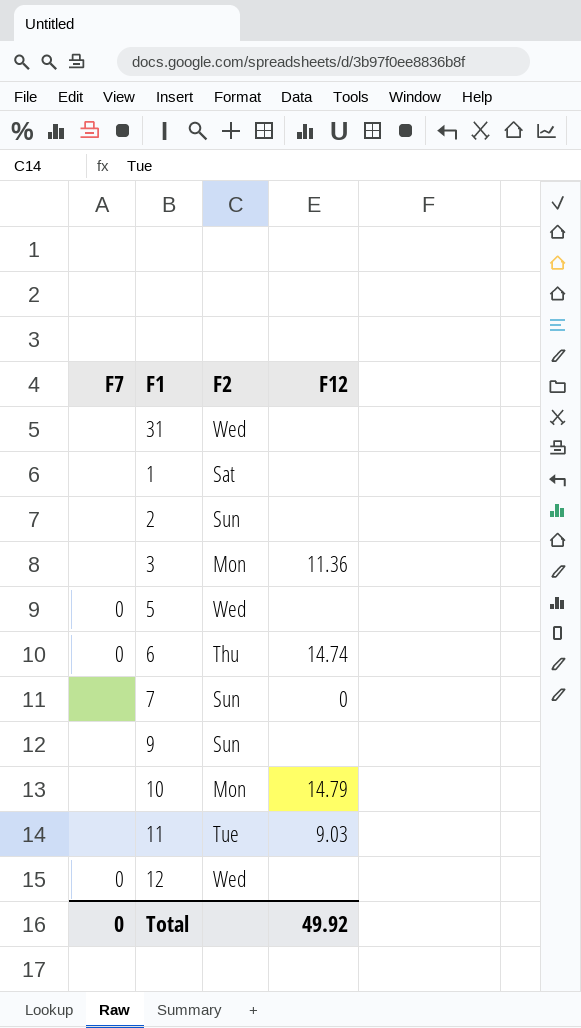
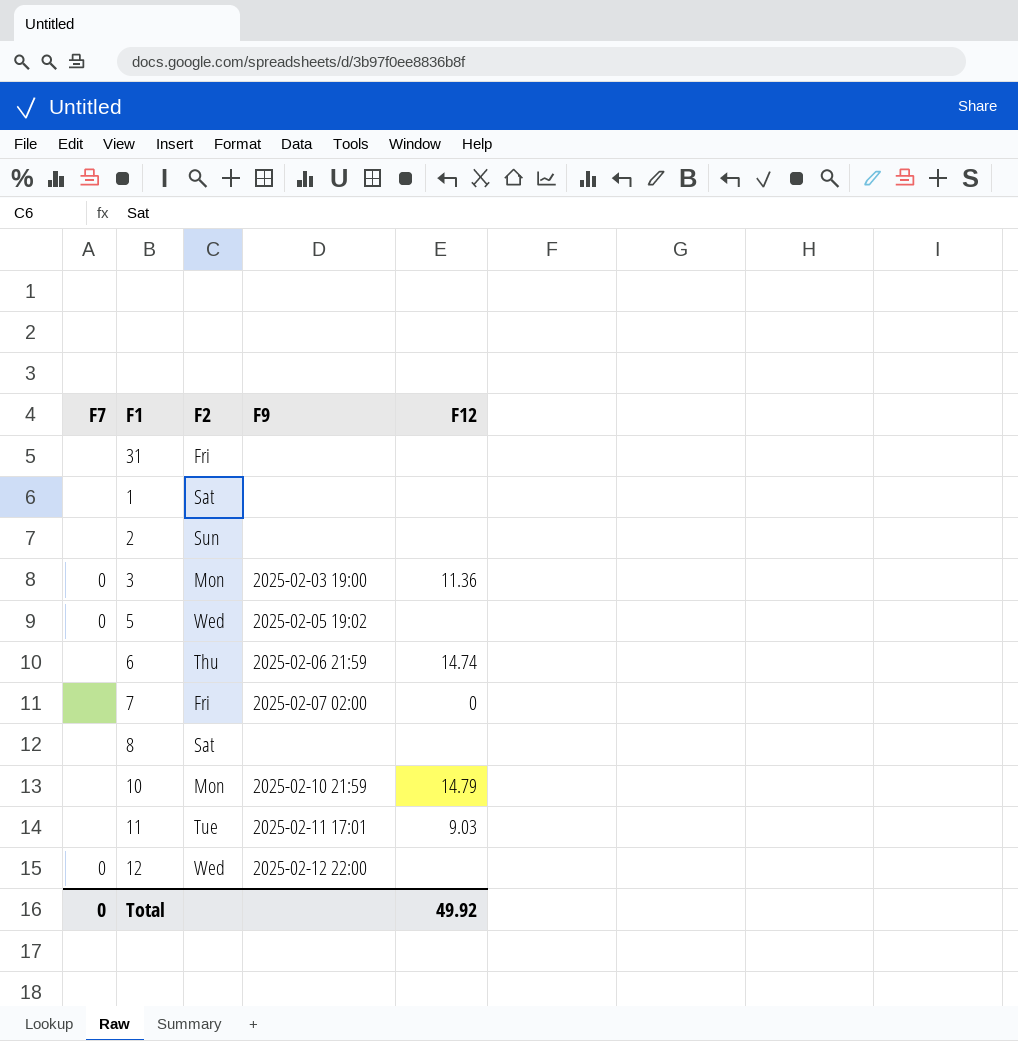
column F9 | position: none -> 4
row 9: none | Sun | none -> none
31 | F2: Wed -> Fri
3 | F7: none -> 0
6 | F7: 0 -> none
7 | F2: Sun -> Fri
row 8: none -> none | Sat | none | none

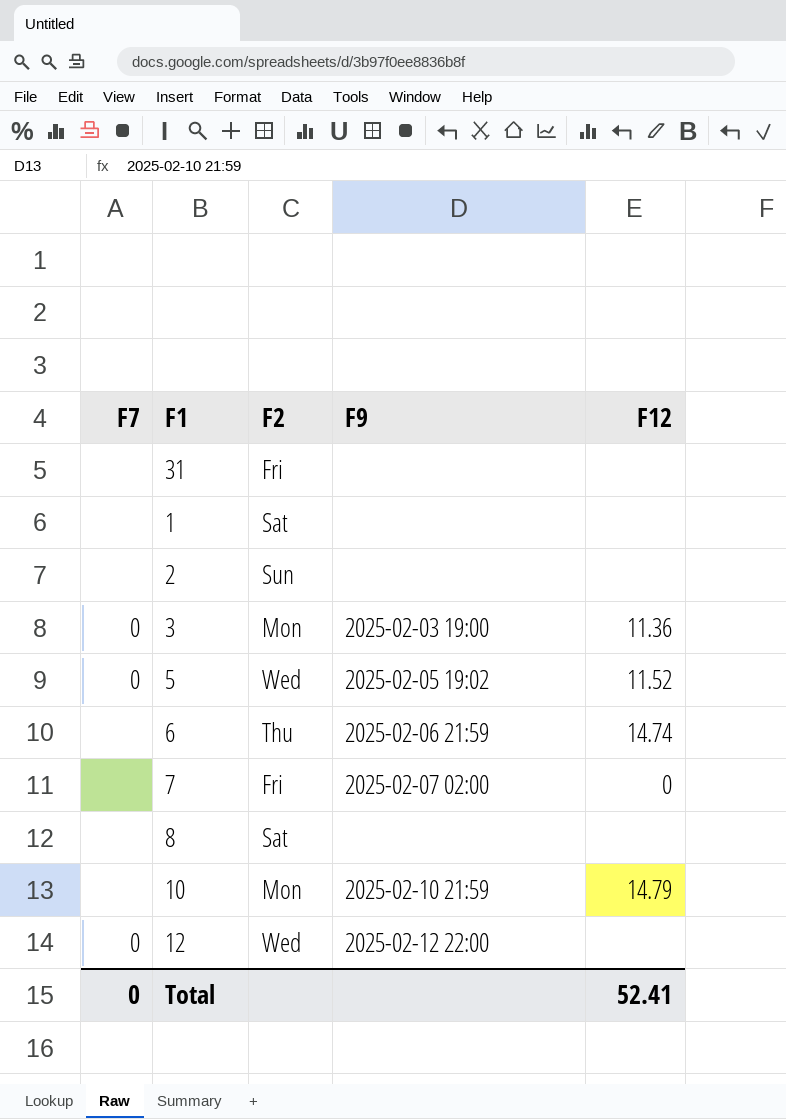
row 11: none | Tue | 2025-02-11 17:01 | 9.03 -> none
5 | F12: none -> 11.52
Total | F12: 49.92 -> 52.41

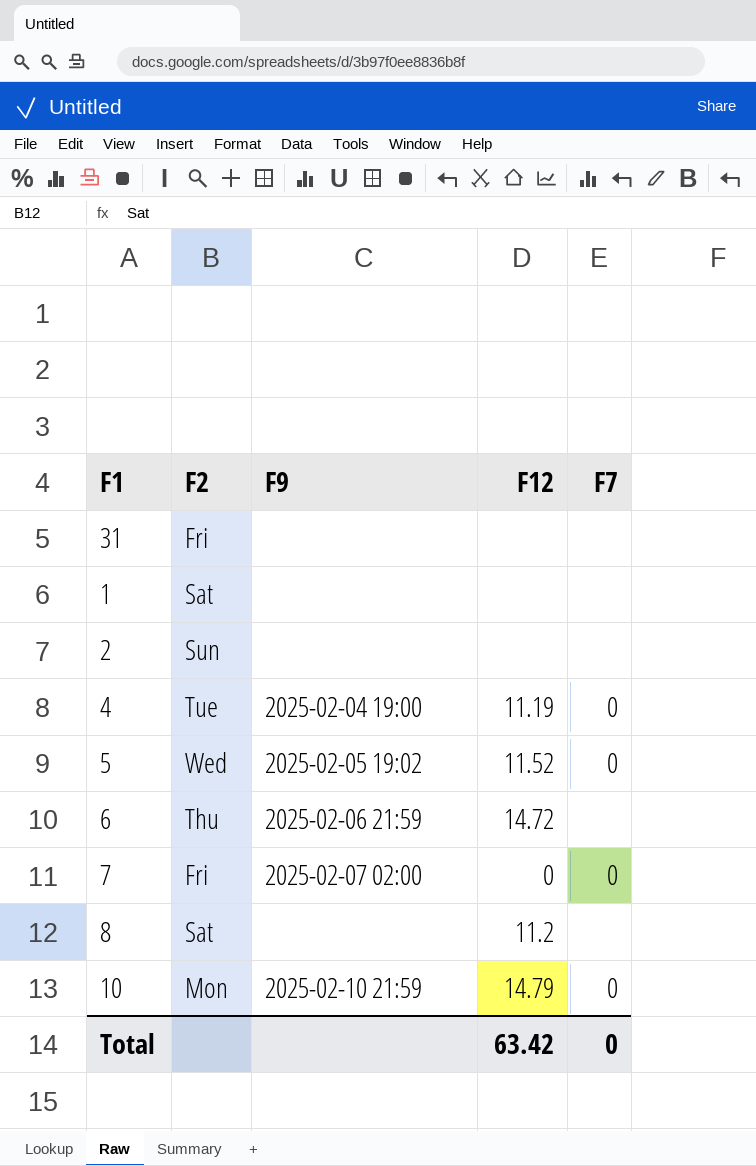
column F7 | position: 1 -> 5
row 3: 0 | Mon | 2025-02-03 19:00 | 11.36 -> none
row 12: 0 | Wed | 2025-02-12 22:00 | none -> none
row 4: none -> Tue | 2025-02-04 19:00 | 11.19 | 0
6 | F12: 14.74 -> 14.72
7 | F7: none -> 0
8 | F12: none -> 11.2
10 | F7: none -> 0
Total | F12: 52.41 -> 63.42

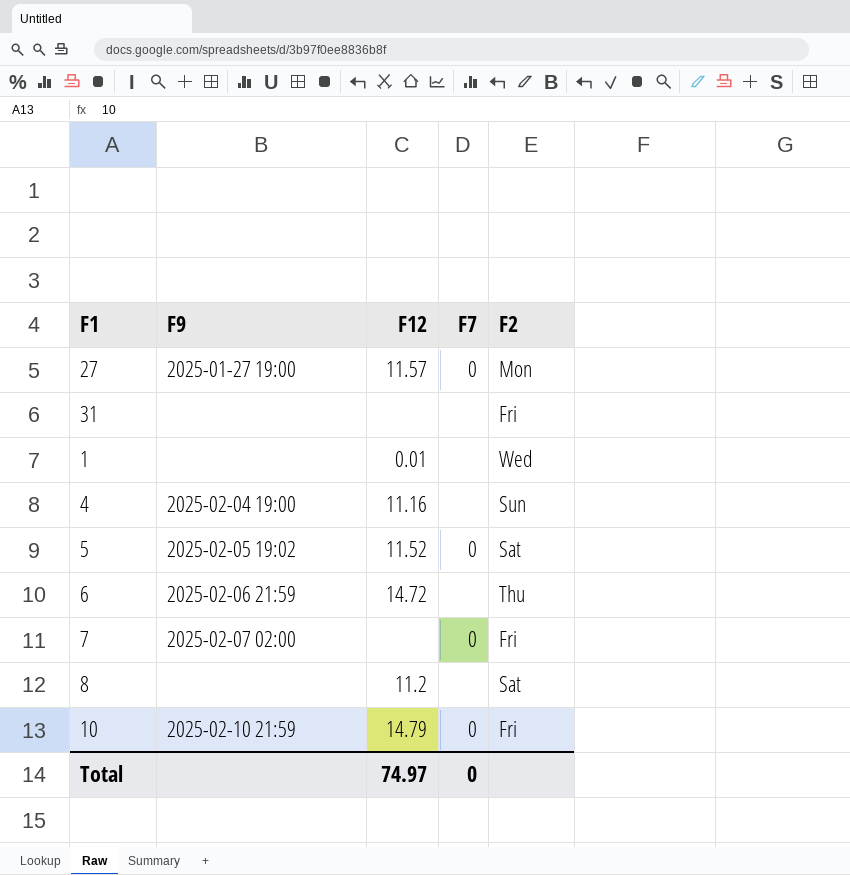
column F2 | position: 2 -> 5
row 2: Sun | none | none | none -> none
row 27: none -> 2025-01-27 19:00 | 11.57 | 0 | Mon
1 | F12: none -> 0.01
1 | F2: Sat -> Wed
4 | F12: 11.19 -> 11.16
4 | F7: 0 -> none
4 | F2: Tue -> Sun
5 | F2: Wed -> Sat
7 | F12: 0 -> none
10 | F2: Mon -> Fri
Total | F12: 63.42 -> 74.97

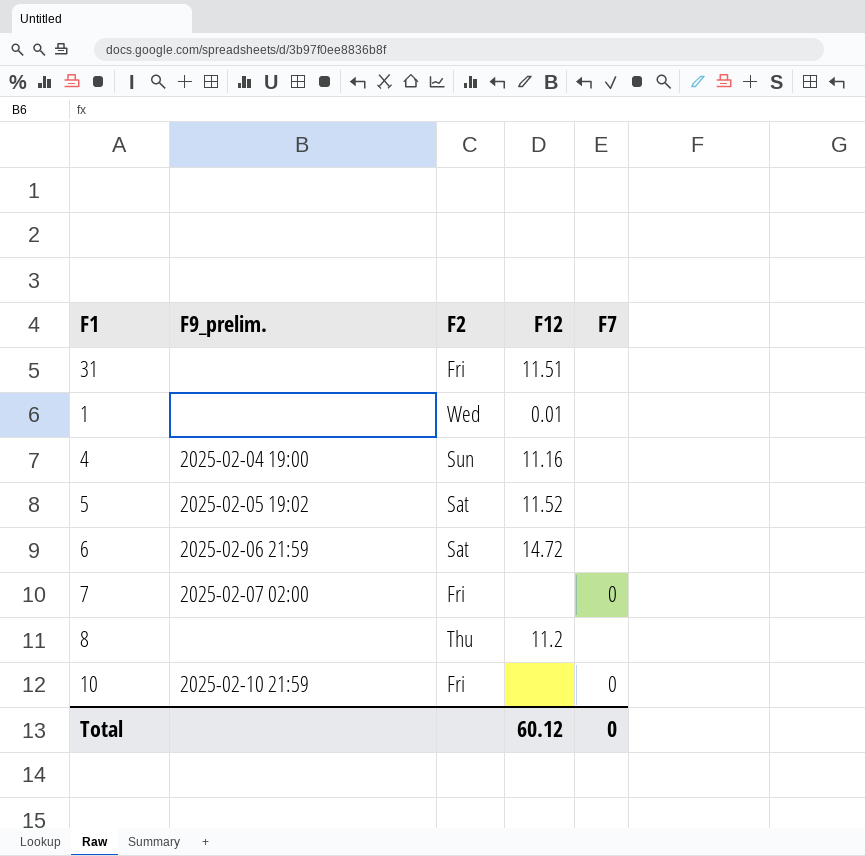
column name: F9 -> F9_prelim.
column F2 | position: 5 -> 3
row 27: 2025-01-27 19:00 | 11.57 | 0 | Mon -> none
31 | F12: none -> 11.51
5 | F7: 0 -> none
6 | F2: Thu -> Sat
8 | F2: Sat -> Thu
10 | F12: 14.79 -> none
Total | F12: 74.97 -> 60.12

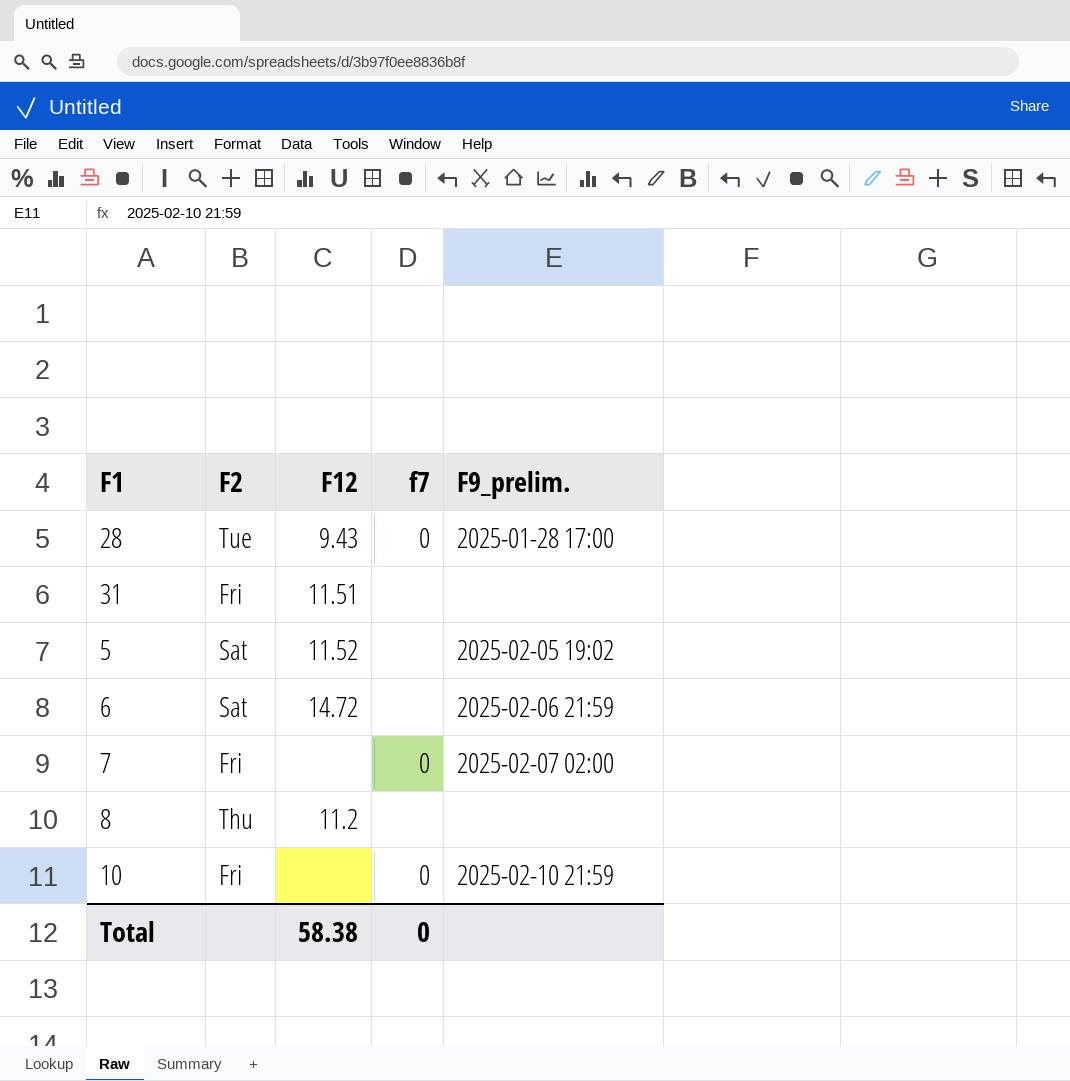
column name: F7 -> f7
column F9_prelim. | position: 2 -> 5
row 1: none | Wed | 0.01 | none -> none
row 4: 2025-02-04 19:00 | Sun | 11.16 | none -> none
row 28: none -> Tue | 9.43 | 0 | 2025-01-28 17:00
Total | F12: 60.12 -> 58.38

